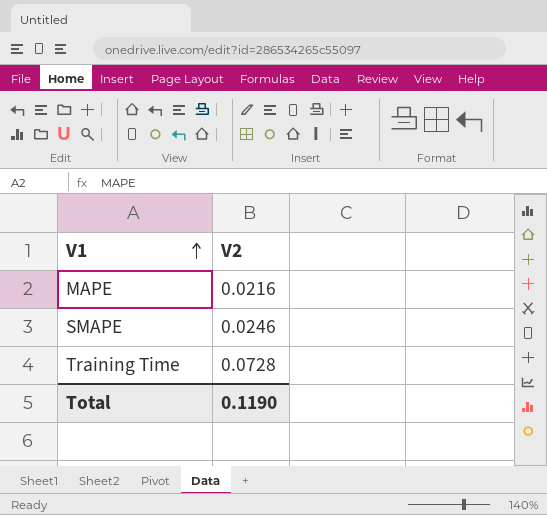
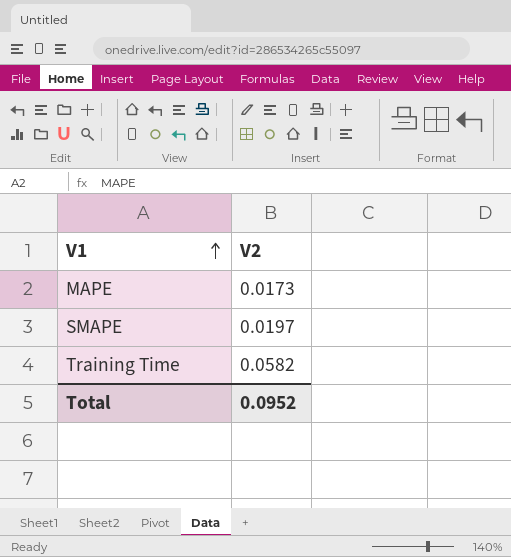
MAPE | V2: 0.0216 -> 0.0173
SMAPE | V2: 0.0246 -> 0.0197
Training Time | V2: 0.0728 -> 0.0582
Total | V2: 0.1190 -> 0.0952

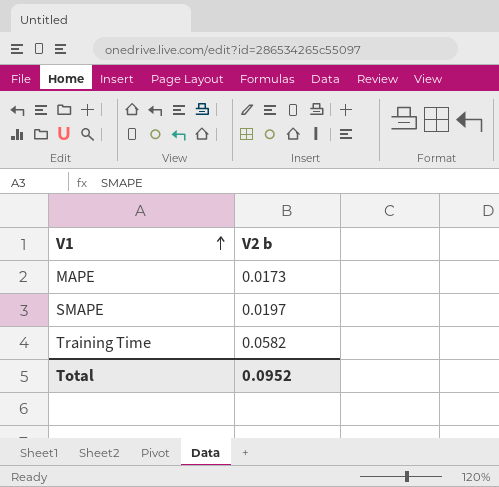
column name: V2 -> V2 b

